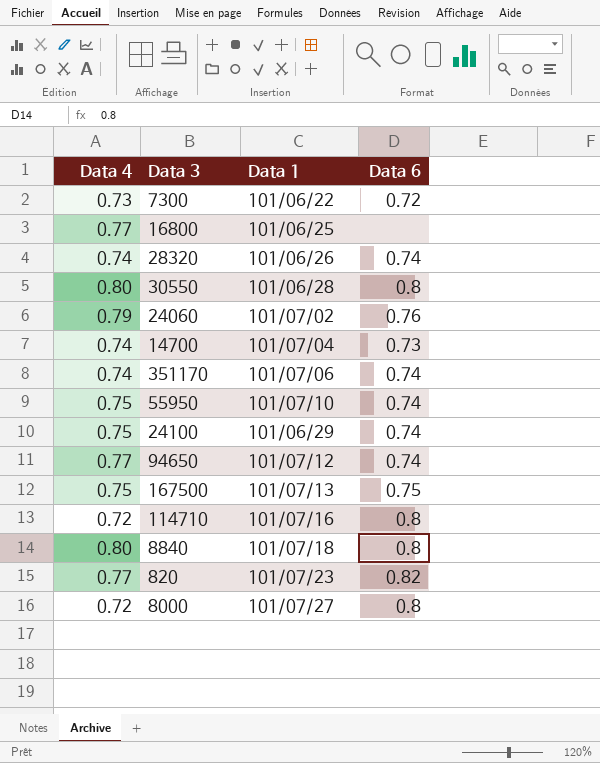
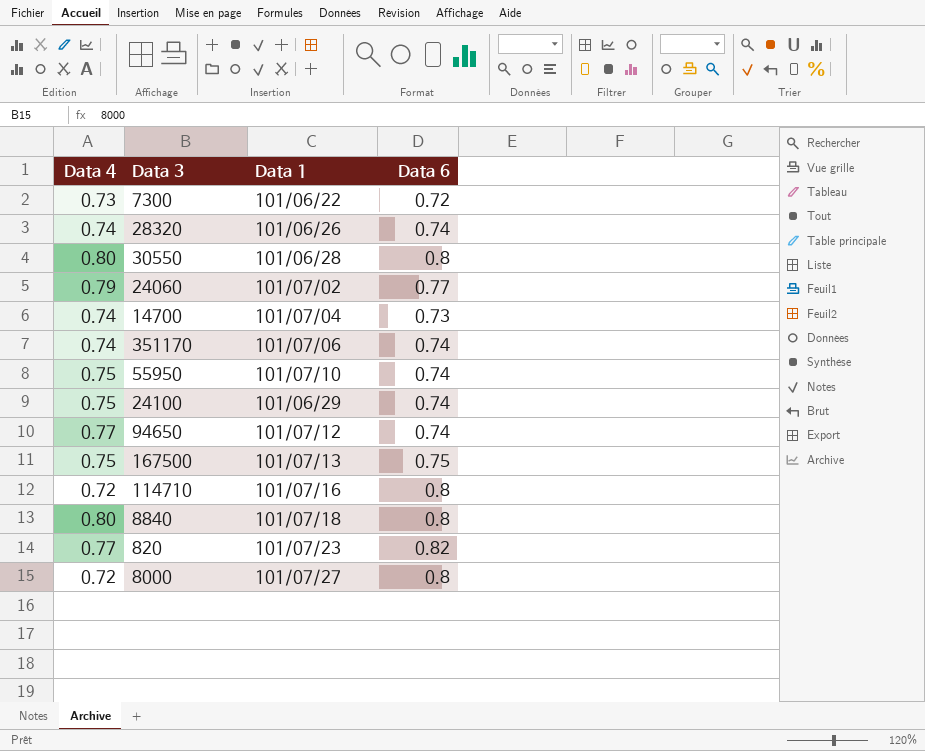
row 16800: 0.77 | 101/06/25 | none -> none
24060 | Data 6: 0.76 -> 0.77

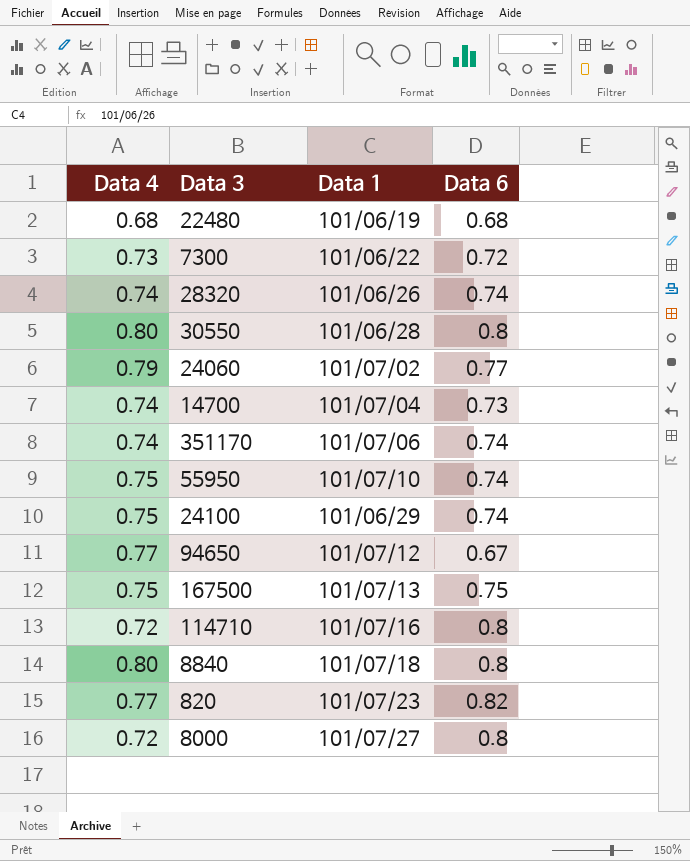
row 22480: none -> 0.68 | 101/06/19 | 0.68
94650 | Data 6: 0.74 -> 0.67

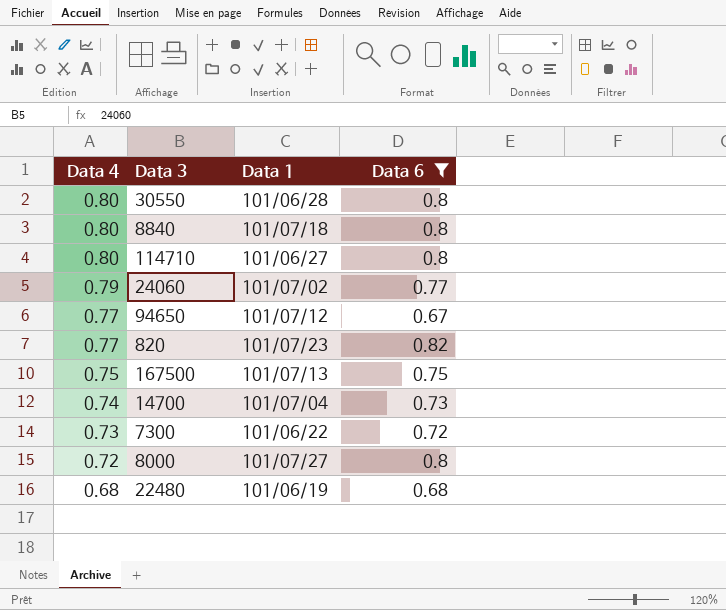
filter: none -> Data 6 != 0.74
row order: none -> Data 4 descending
114710 | Data 4: 0.72 -> 0.80
114710 | Data 1: 101/07/16 -> 101/06/27

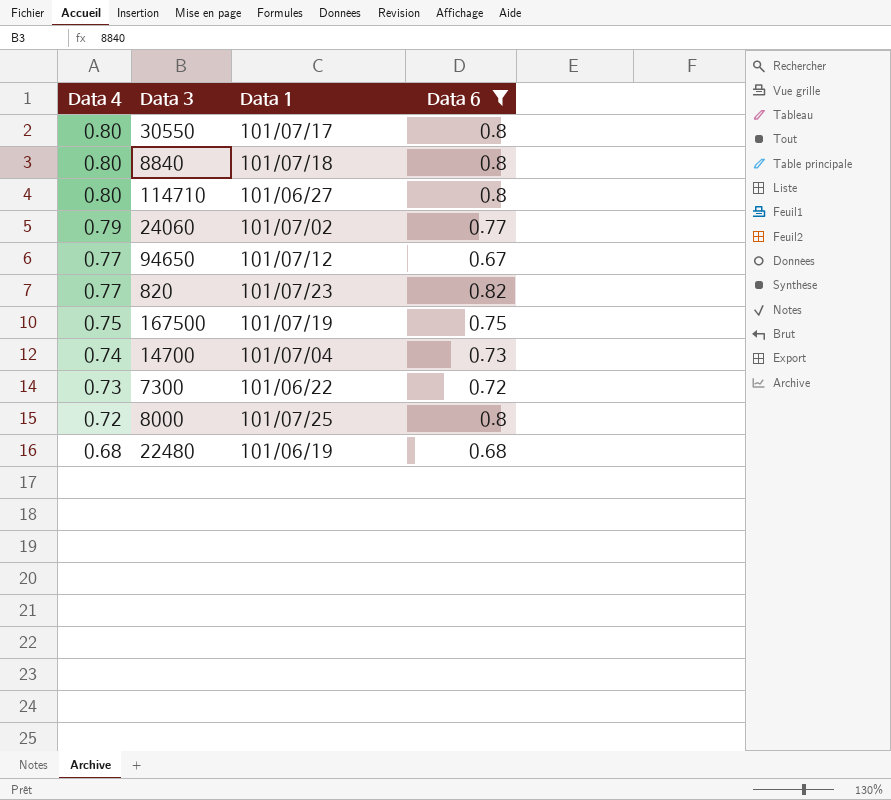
30550 | Data 1: 101/06/28 -> 101/07/17
167500 | Data 1: 101/07/13 -> 101/07/19
8000 | Data 1: 101/07/27 -> 101/07/25

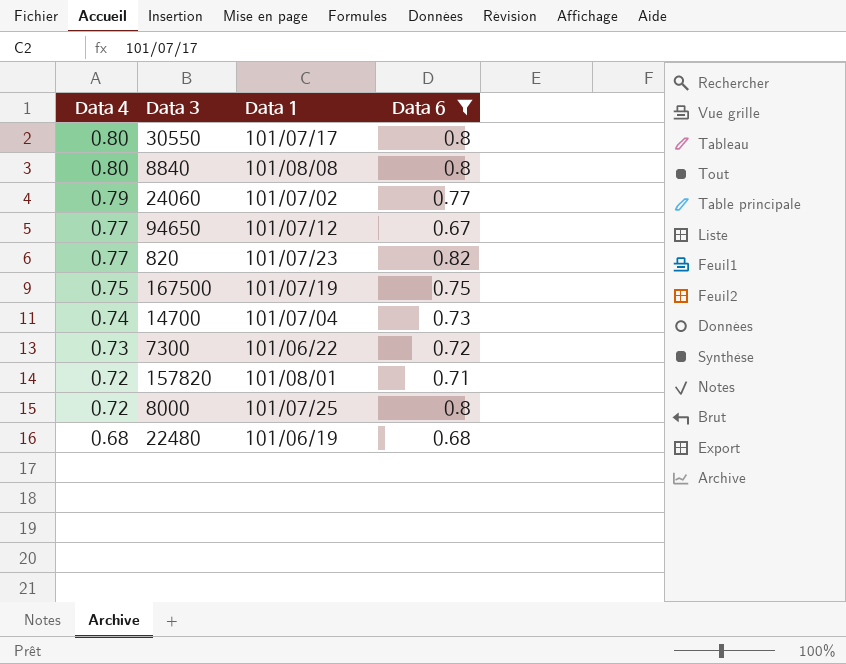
row 114710: 0.80 | 101/06/27 | 0.8 -> none
8840 | Data 1: 101/07/18 -> 101/08/08
row 157820: none -> 0.72 | 101/08/01 | 0.71

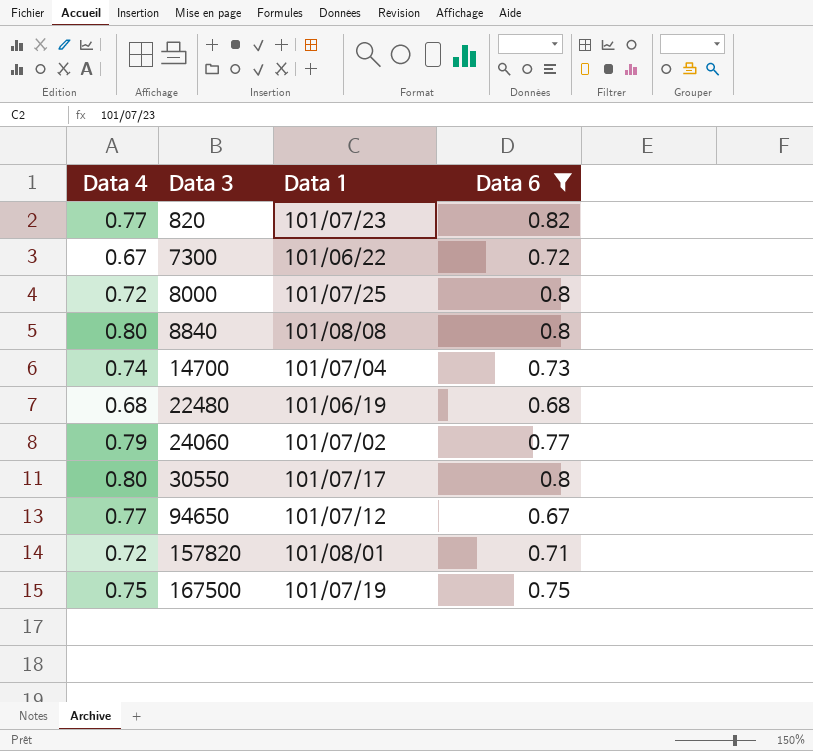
row order: Data 4 descending -> Data 3 ascending
7300 | Data 4: 0.73 -> 0.67

